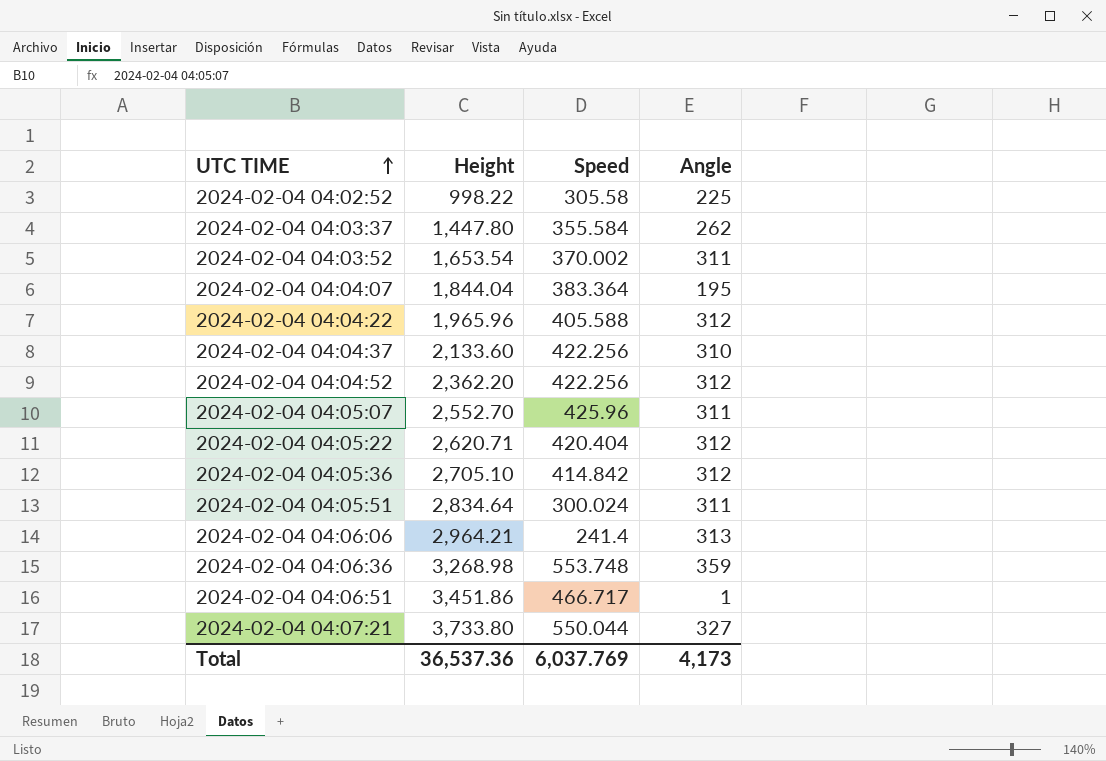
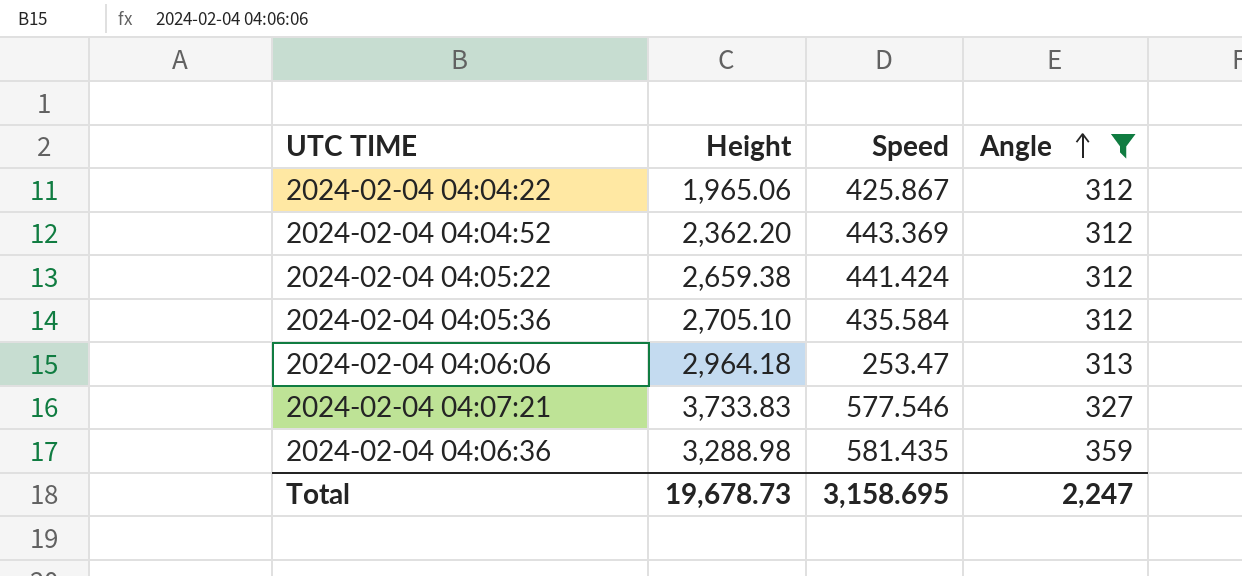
filter: none -> Angle >= 312
row order: UTC TIME ascending -> Angle ascending
2024-02-04 04:04:22 | Height: 1,965.96 -> 1,965.06
2024-02-04 04:04:22 | Speed: 405.588 -> 425.867
2024-02-04 04:04:52 | Speed: 422.256 -> 443.369
2024-02-04 04:05:22 | Height: 2,620.71 -> 2,659.38
2024-02-04 04:05:22 | Speed: 420.404 -> 441.424
2024-02-04 04:05:36 | Speed: 414.842 -> 435.584
2024-02-04 04:06:06 | Height: 2,964.21 -> 2,964.18
2024-02-04 04:06:06 | Speed: 241.4 -> 253.47
2024-02-04 04:07:21 | Height: 3,733.80 -> 3,733.83
2024-02-04 04:07:21 | Speed: 550.044 -> 577.546
2024-02-04 04:06:36 | Height: 3,268.98 -> 3,288.98
2024-02-04 04:06:36 | Speed: 553.748 -> 581.435
Total | Height: 36,537.36 -> 19,678.73
Total | Speed: 6,037.769 -> 3,158.695
Total | Angle: 4,173 -> 2,247

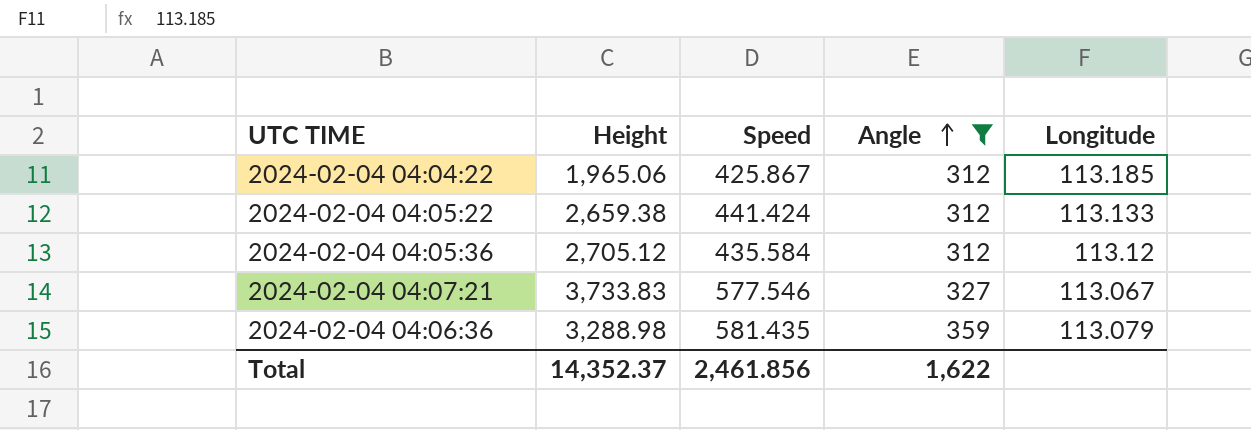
column Longitude | position: none -> 5
row 2024-02-04 04:04:52: 2,362.20 | 443.369 | 312 -> none
row 2024-02-04 04:06:06: 2,964.18 | 253.47 | 313 -> none
2024-02-04 04:05:36 | Height: 2,705.10 -> 2,705.12
Total | Height: 19,678.73 -> 14,352.37
Total | Speed: 3,158.695 -> 2,461.856
Total | Angle: 2,247 -> 1,622

